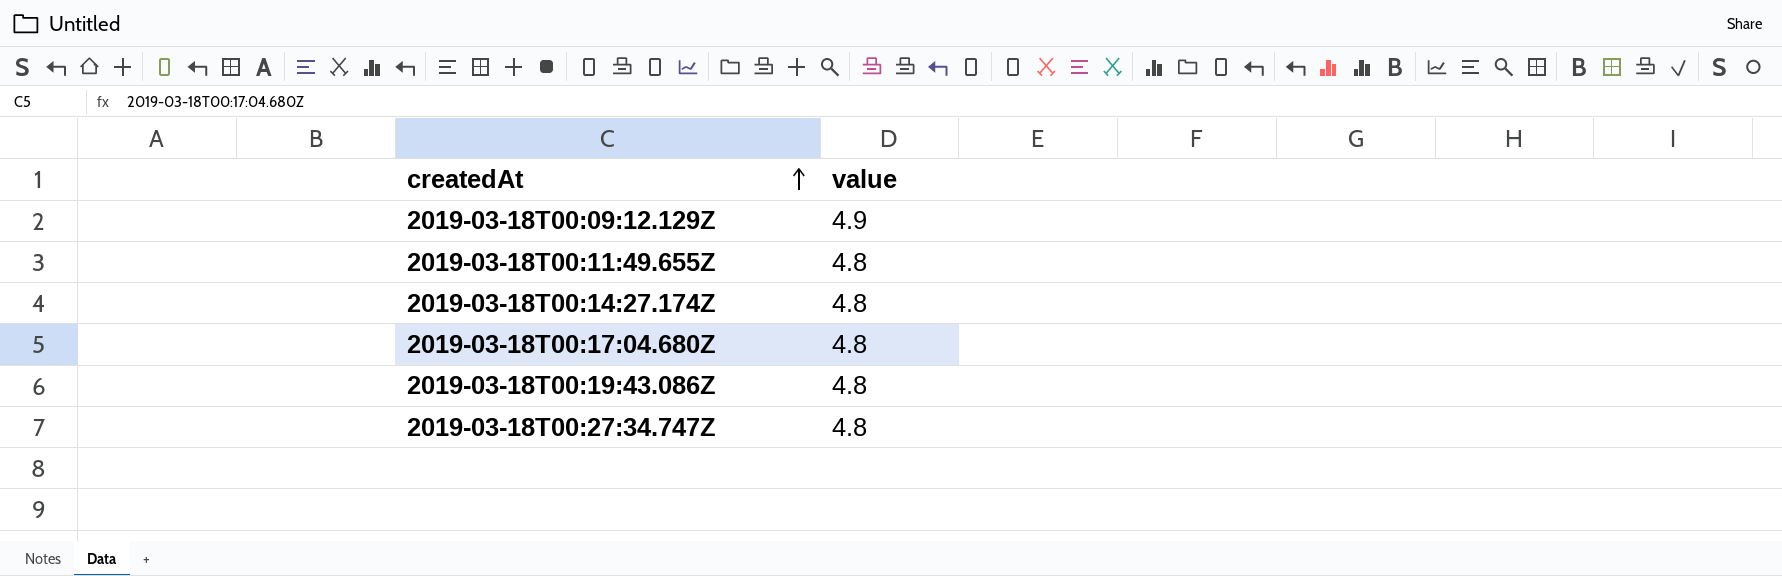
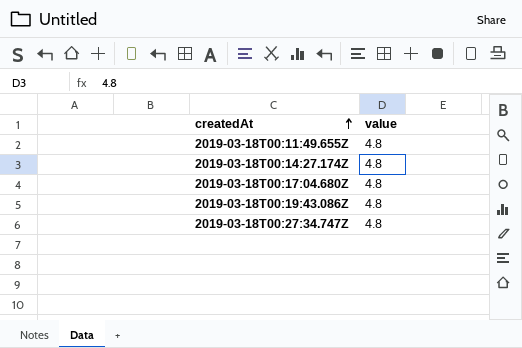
row 2019-03-18T00:09:12.129Z: 4.9 -> none

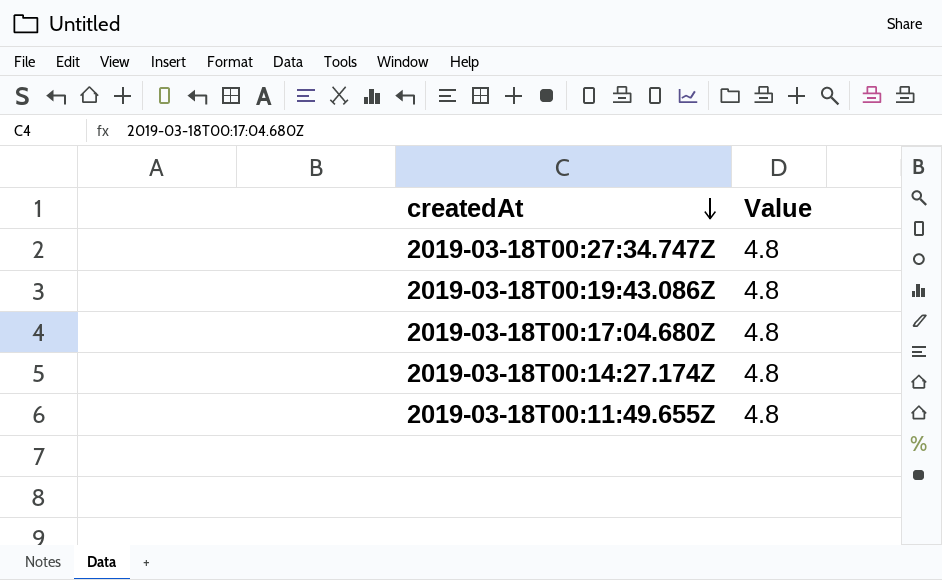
row order: createdAt ascending -> createdAt descending
column name: value -> Value

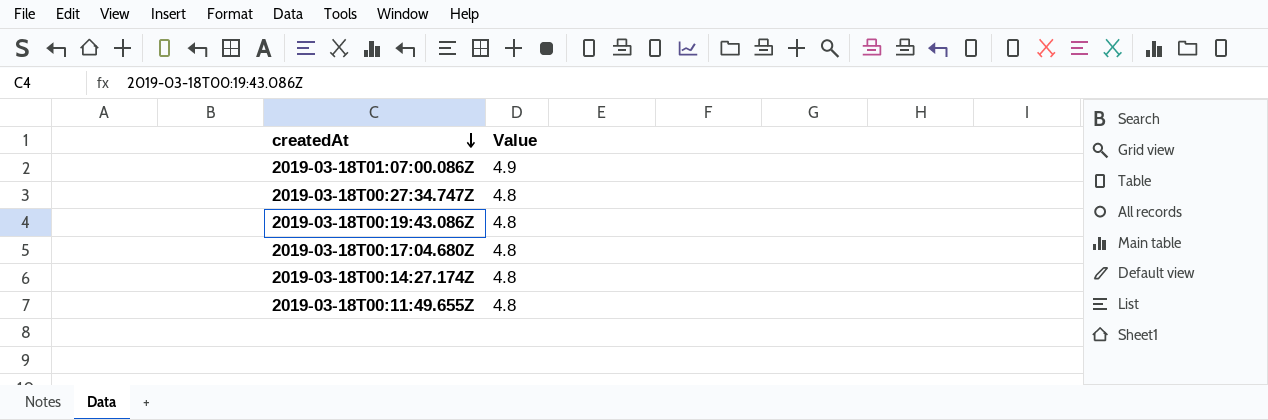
row 2019-03-18T01:07:00.086Z: none -> 4.9

